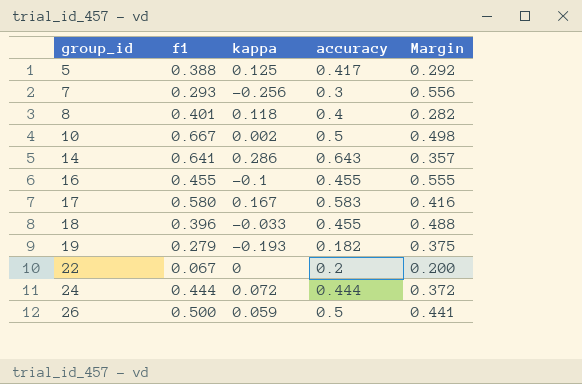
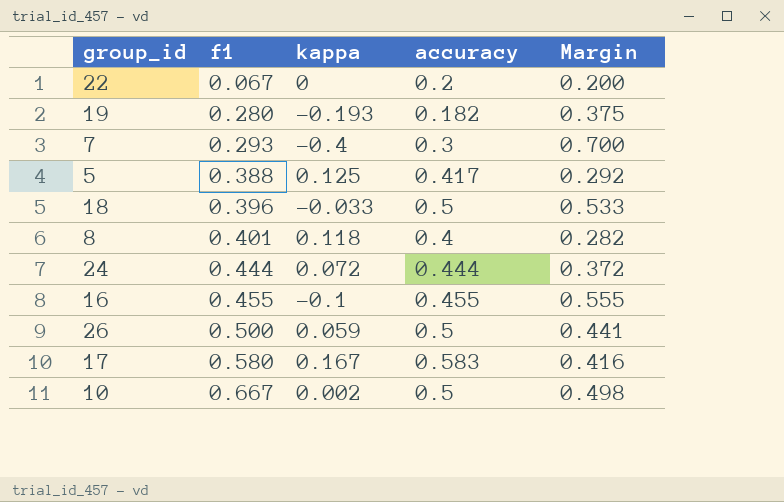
row order: group_id ascending -> f1 ascending
row 14: 0.641 | 0.286 | 0.643 | 0.357 -> none
19 | f1: 0.279 -> 0.280
7 | kappa: -0.256 -> -0.4
7 | Margin: 0.556 -> 0.700
18 | accuracy: 0.455 -> 0.5
18 | Margin: 0.488 -> 0.533

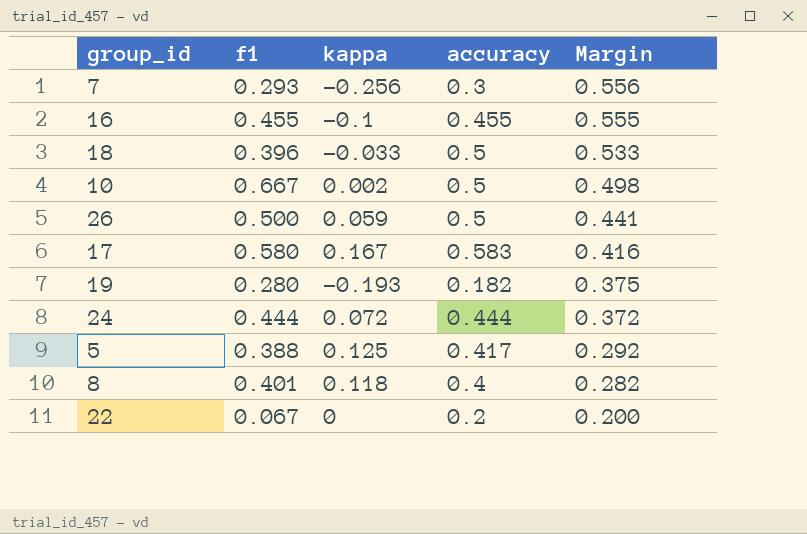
row order: f1 ascending -> Margin descending
7 | kappa: -0.4 -> -0.256
7 | Margin: 0.700 -> 0.556

